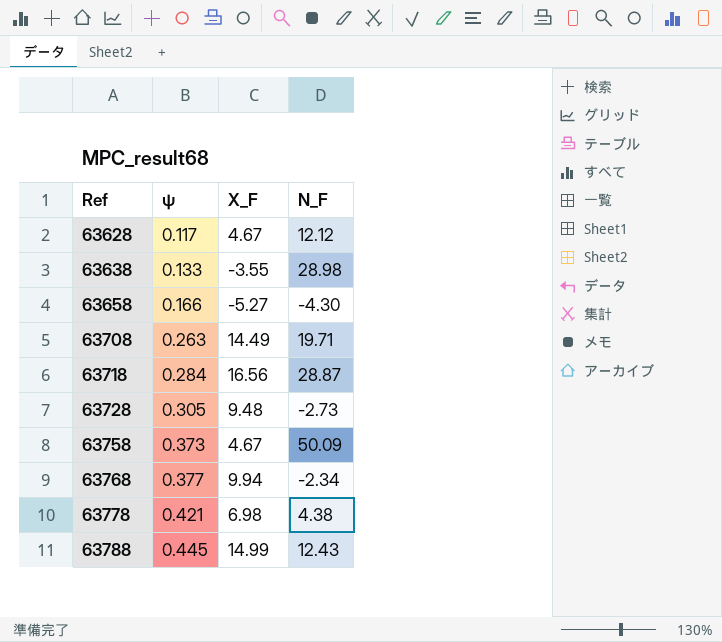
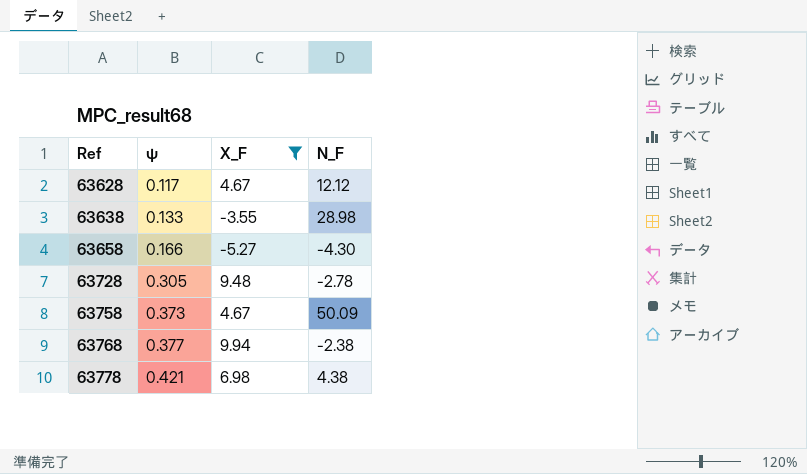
filter: none -> X_F <= 9.94
63728 | N_F: -2.73 -> -2.78
63768 | N_F: -2.34 -> -2.38

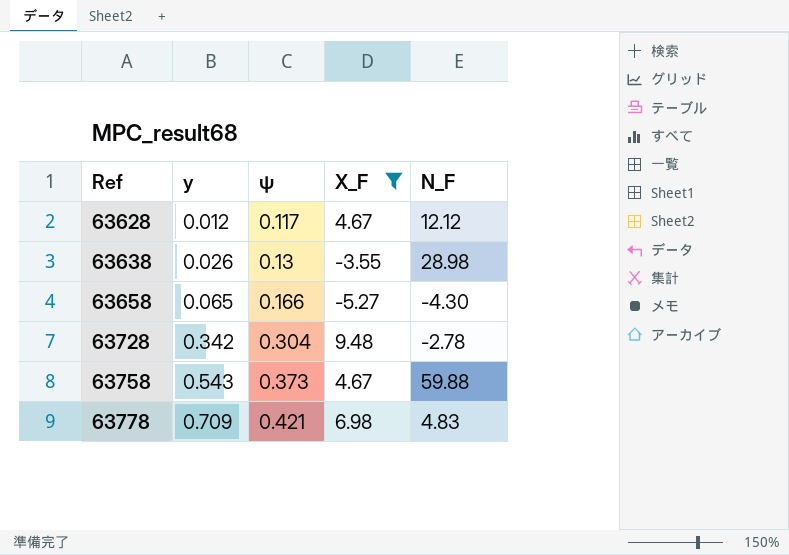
column y | position: none -> 2
row 63768: 0.377 | 9.94 | -2.38 -> none
63638 | ψ: 0.133 -> 0.13
63728 | ψ: 0.305 -> 0.304
63758 | N_F: 50.09 -> 59.88
63778 | N_F: 4.38 -> 4.83

